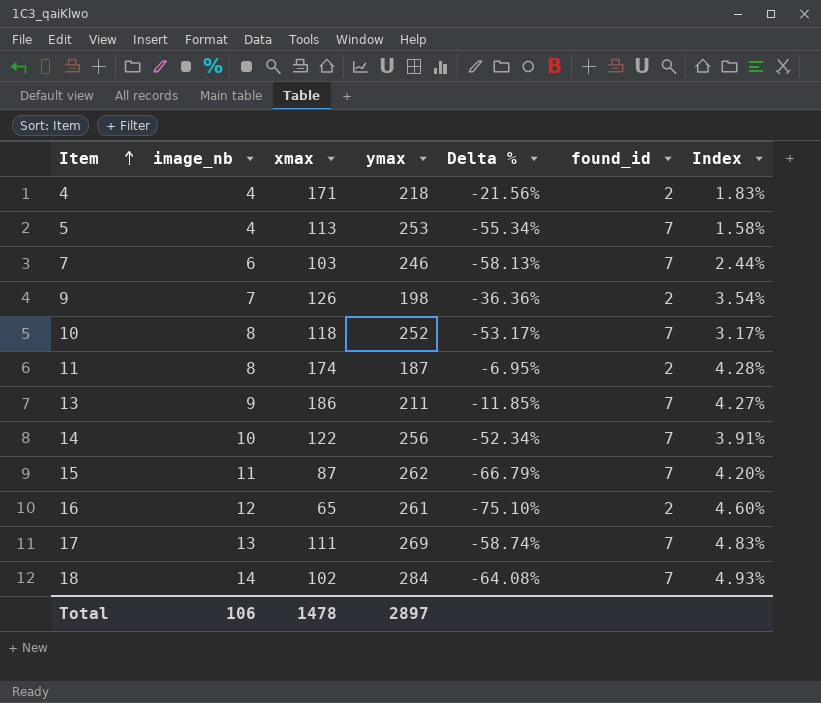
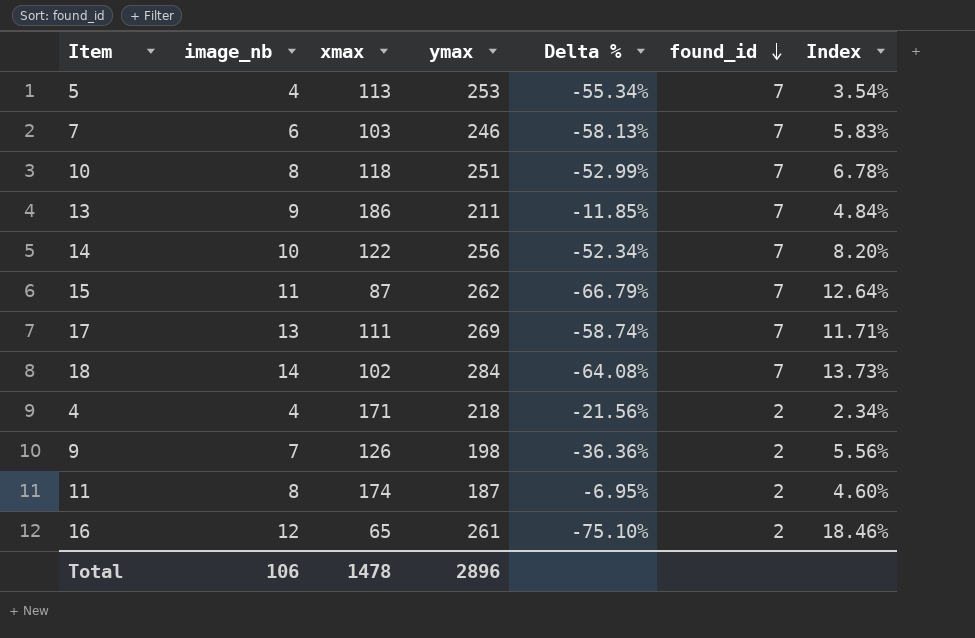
row order: Item ascending -> found_id descending
column Index | formula: [image_nb] / [ymax] -> [image_nb] / [xmax]
10 | ymax: 252 -> 251
10 | Delta %: -53.17% -> -52.99%
Total | ymax: 2897 -> 2896

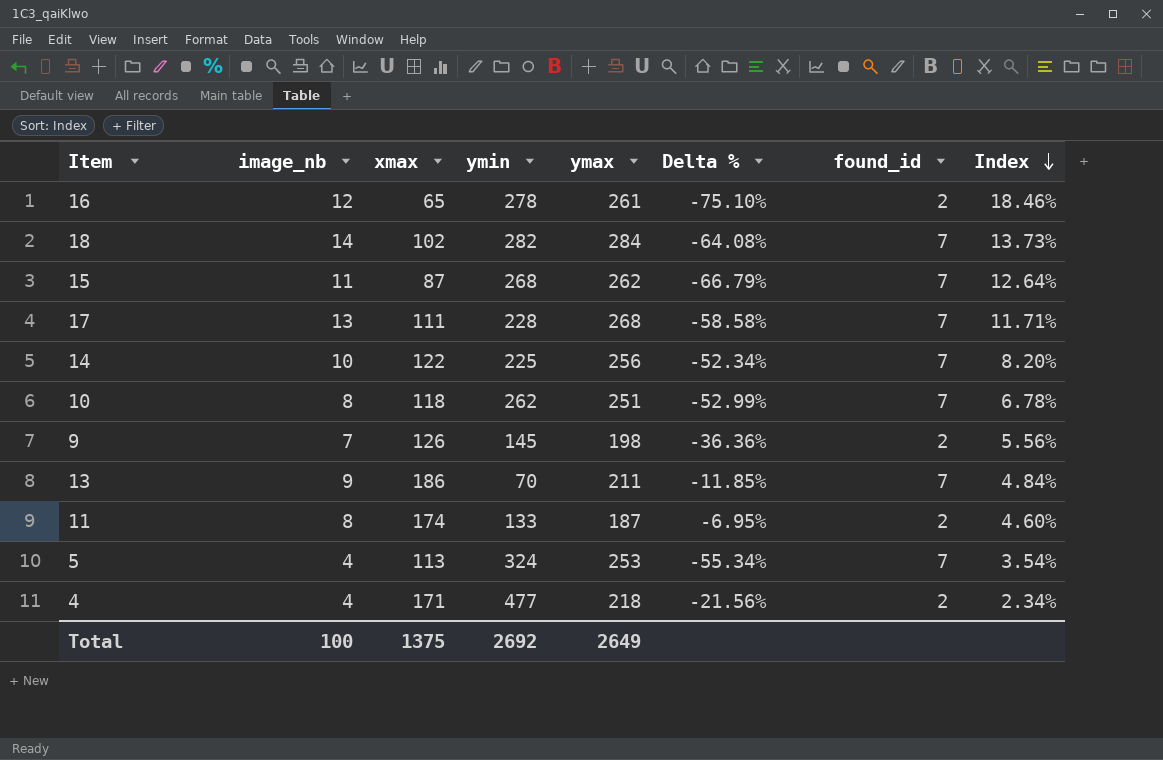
row order: found_id descending -> Index descending
column ymin | position: none -> 4
row 7: 6 | 103 | 246 | -58.13% | 7 | 5.83% -> none
17 | ymax: 269 -> 268
17 | Delta %: -58.74% -> -58.58%
Total | image_nb: 106 -> 100
Total | xmax: 1478 -> 1375
Total | ymax: 2896 -> 2649

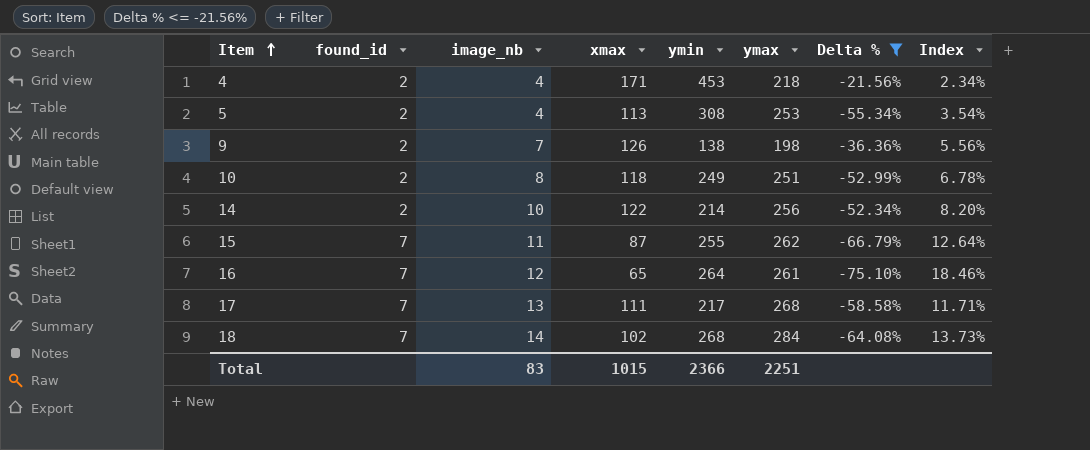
filter: none -> Delta % <= -21.56%
row order: Index descending -> Item ascending
column found_id | position: 7 -> 2
4 | ymin: 477 -> 453
5 | found_id: 7 -> 2
5 | ymin: 324 -> 308
9 | ymin: 145 -> 138
10 | found_id: 7 -> 2
10 | ymin: 262 -> 249
14 | found_id: 7 -> 2
14 | ymin: 225 -> 214
15 | ymin: 268 -> 255
16 | found_id: 2 -> 7
16 | ymin: 278 -> 264
17 | ymin: 228 -> 217
18 | ymin: 282 -> 268
Total | image_nb: 100 -> 83
Total | xmax: 1375 -> 1015
Total | ymin: 2692 -> 2366
Total | ymax: 2649 -> 2251

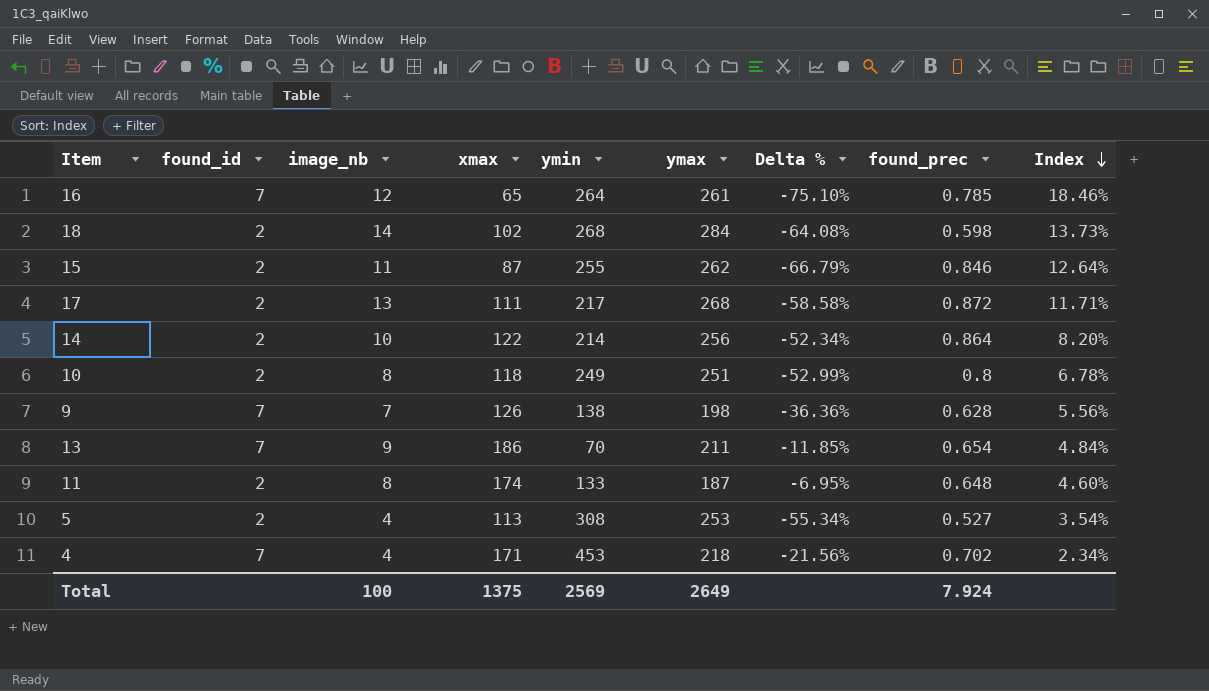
filter: Delta % <= -21.56% -> none
row order: Item ascending -> Index descending
column found_prec | position: none -> 8
18 | found_id: 7 -> 2
15 | found_id: 7 -> 2
17 | found_id: 7 -> 2
9 | found_id: 2 -> 7
4 | found_id: 2 -> 7
Total | image_nb: 83 -> 100
Total | xmax: 1015 -> 1375
Total | ymin: 2366 -> 2569
Total | ymax: 2251 -> 2649

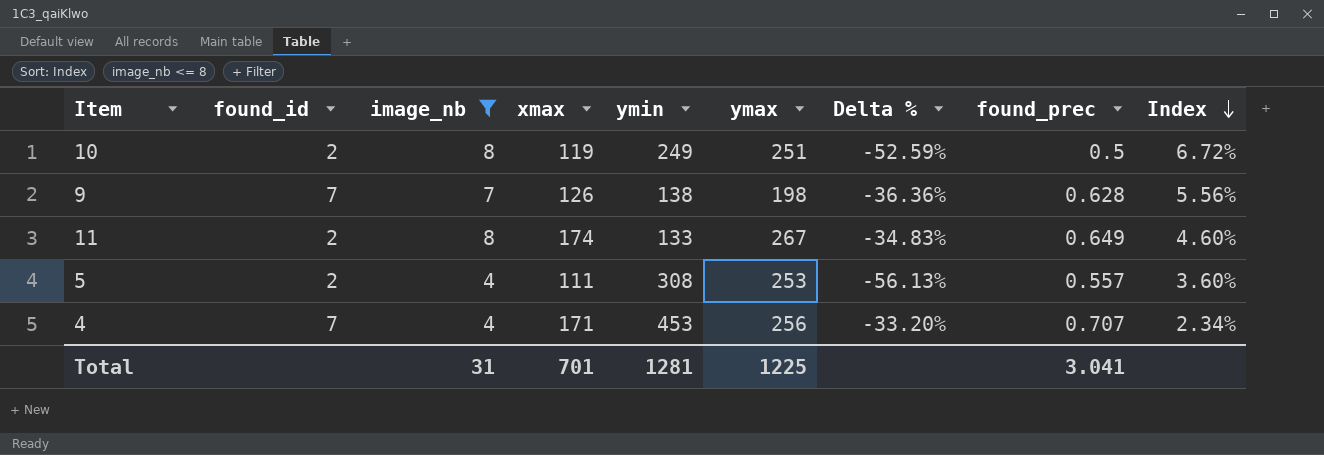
filter: none -> image_nb <= 8
10 | xmax: 118 -> 119
10 | Delta %: -52.99% -> -52.59%
10 | found_prec: 0.8 -> 0.5
10 | Index: 6.78% -> 6.72%
11 | ymax: 187 -> 267
11 | Delta %: -6.95% -> -34.83%
11 | found_prec: 0.648 -> 0.649
5 | xmax: 113 -> 111
5 | Delta %: -55.34% -> -56.13%
5 | found_prec: 0.527 -> 0.557
5 | Index: 3.54% -> 3.60%
4 | ymax: 218 -> 256
4 | Delta %: -21.56% -> -33.20%
4 | found_prec: 0.702 -> 0.707
Total | image_nb: 100 -> 31
Total | xmax: 1375 -> 701
Total | ymin: 2569 -> 1281
Total | ymax: 2649 -> 1225
Total | found_prec: 7.924 -> 3.041

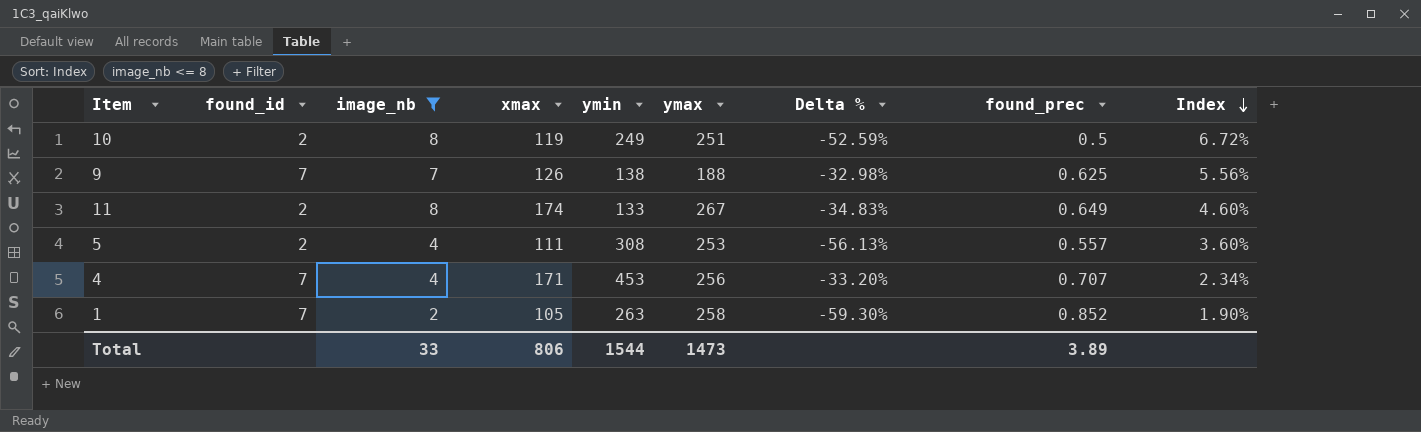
9 | ymax: 198 -> 188
9 | Delta %: -36.36% -> -32.98%
9 | found_prec: 0.628 -> 0.625
row 1: none -> 7 | 2 | 105 | 263 | 258 | -59.30% | 0.852 | 1.90%
Total | image_nb: 31 -> 33
Total | xmax: 701 -> 806
Total | ymin: 1281 -> 1544
Total | ymax: 1225 -> 1473
Total | found_prec: 3.041 -> 3.89

